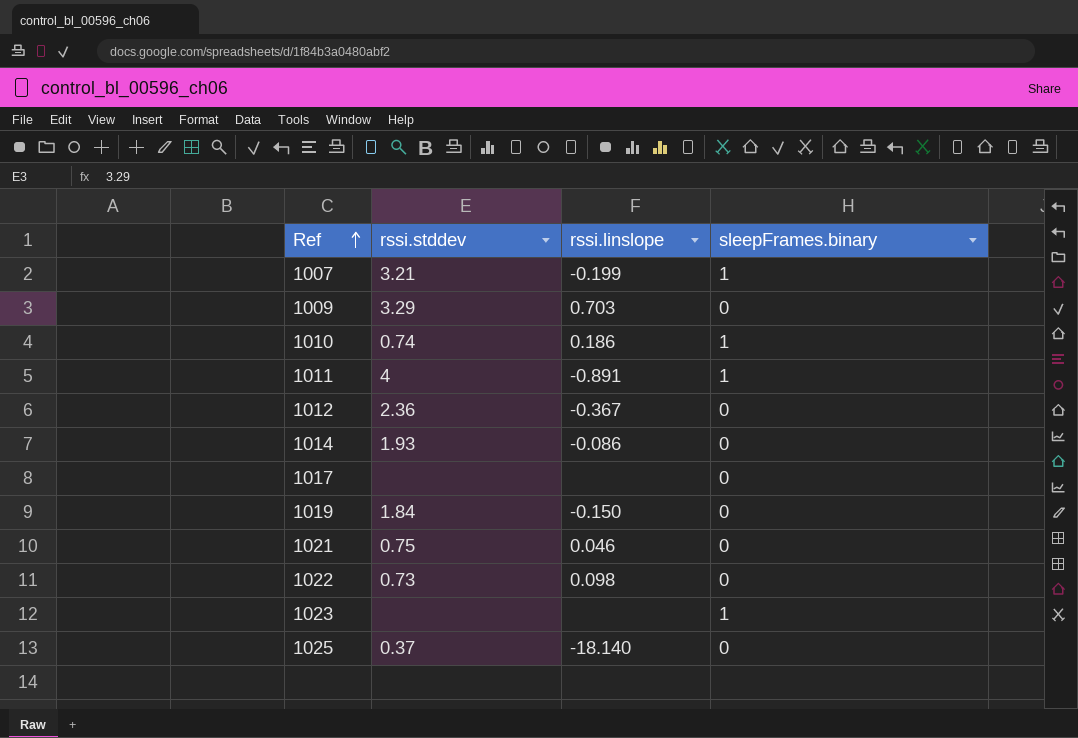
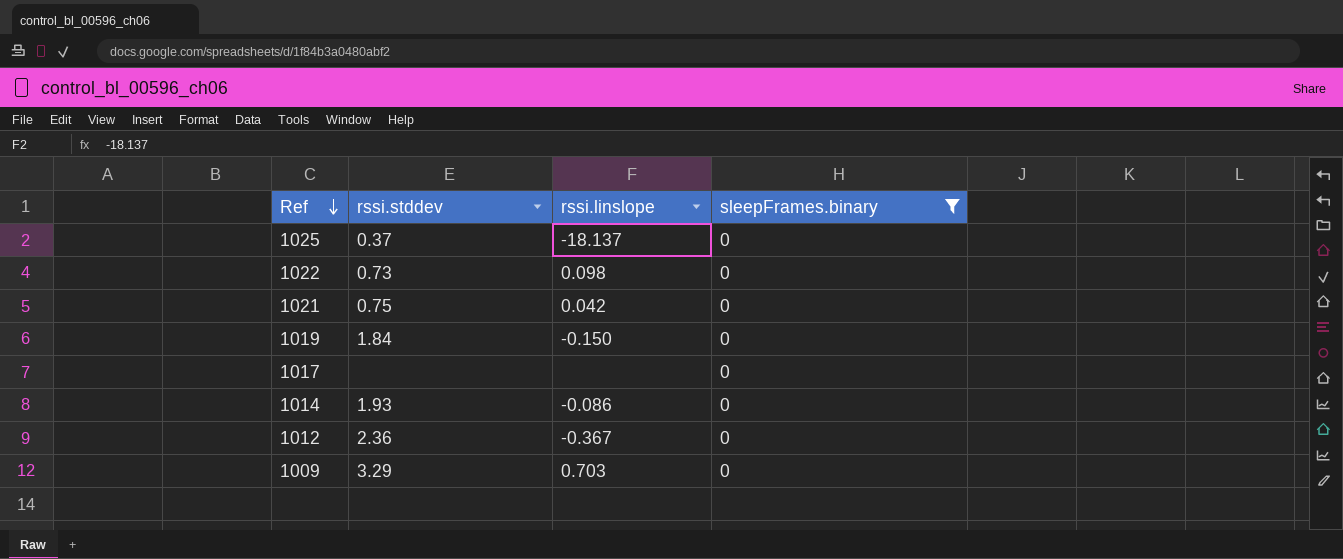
filter: none -> sleepFrames.binary = 0
row order: Ref ascending -> Ref descending
1025 | rssi.linslope: -18.140 -> -18.137
1021 | rssi.linslope: 0.046 -> 0.042

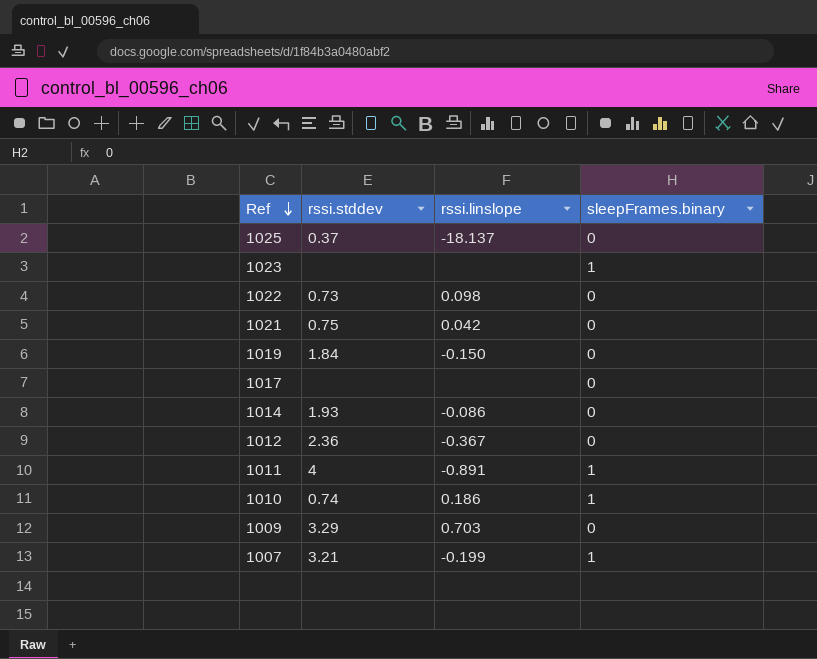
filter: sleepFrames.binary = 0 -> none

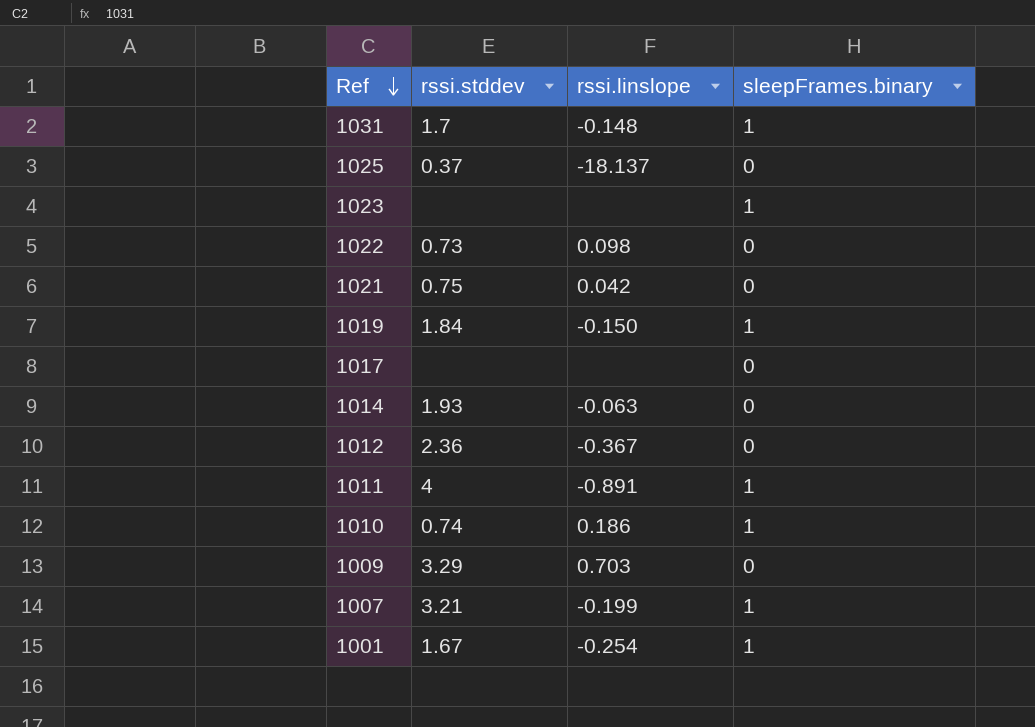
row 1031: none -> 1.7 | -0.148 | 1
1019 | sleepFrames.binary: 0 -> 1
1014 | rssi.linslope: -0.086 -> -0.063
row 1001: none -> 1.67 | -0.254 | 1

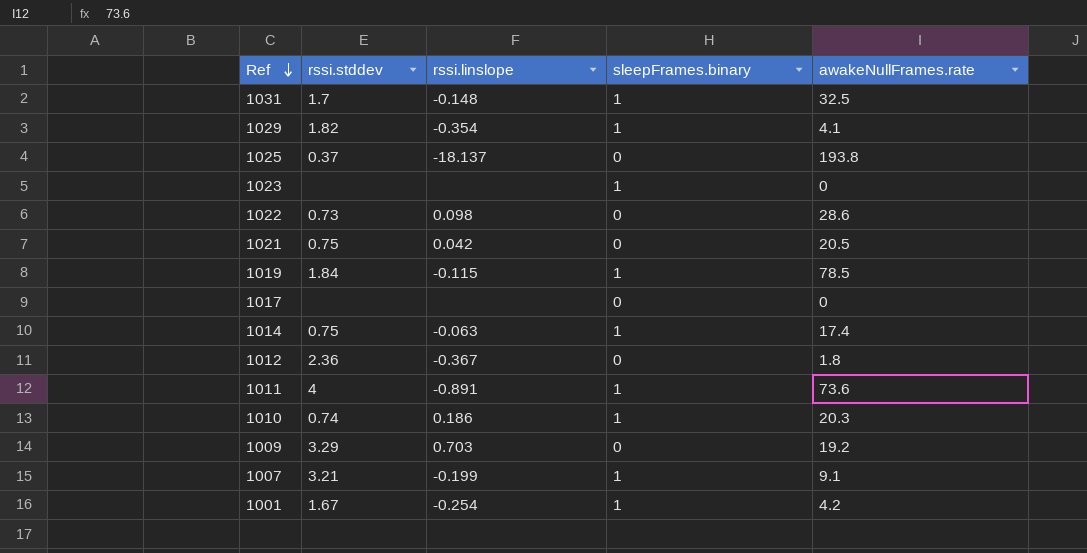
column awakeNullFrames.rate | position: none -> 5
row 1029: none -> 1.82 | -0.354 | 1 | 4.1
1019 | rssi.linslope: -0.150 -> -0.115
1014 | rssi.stddev: 1.93 -> 0.75
1014 | sleepFrames.binary: 0 -> 1

